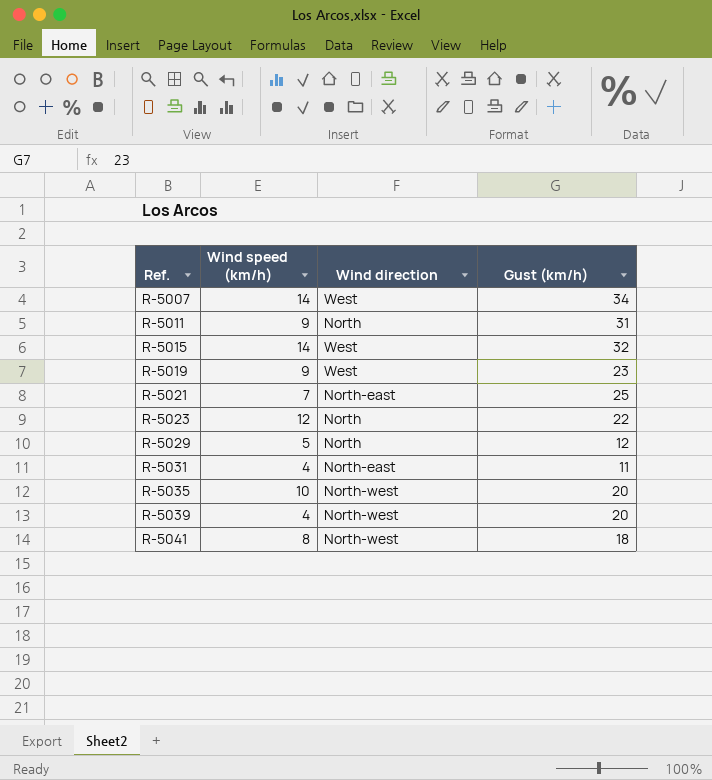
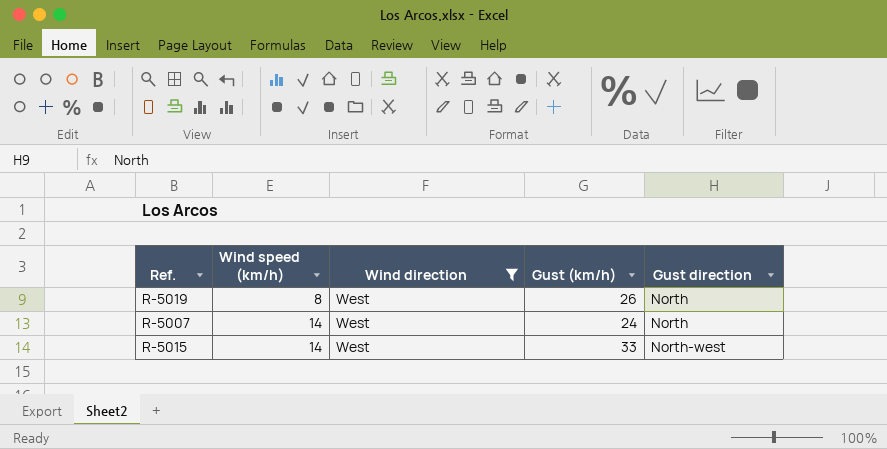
filter: none -> Wind direction = West
row order: Ref. ascending -> Wind speed (km/h) ascending
column Gust direction | position: none -> 5
R-5019 | Wind speed (km/h): 9 -> 8
R-5019 | Gust (km/h): 23 -> 26
R-5007 | Gust (km/h): 34 -> 24
R-5015 | Gust (km/h): 32 -> 33

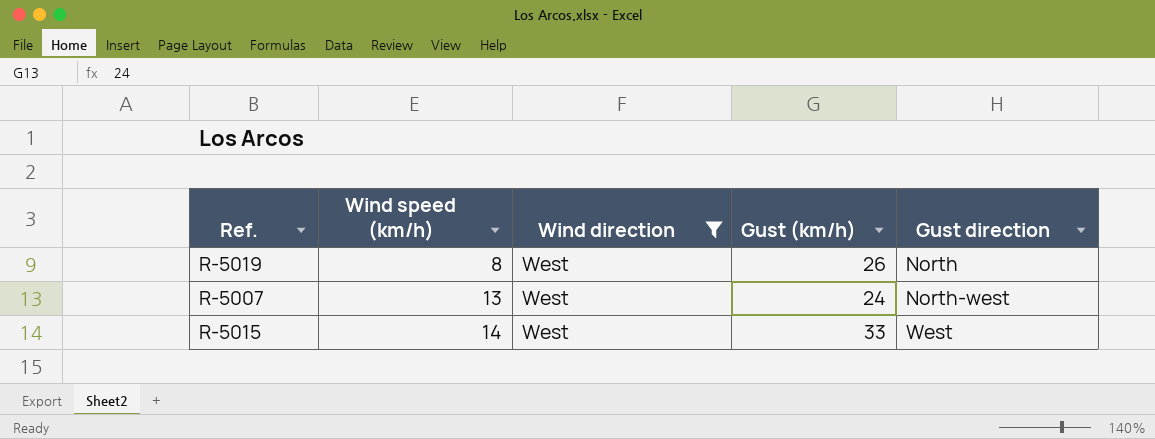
R-5007 | Wind speed (km/h): 14 -> 13
R-5007 | Gust direction: North -> North-west
R-5015 | Gust direction: North-west -> West

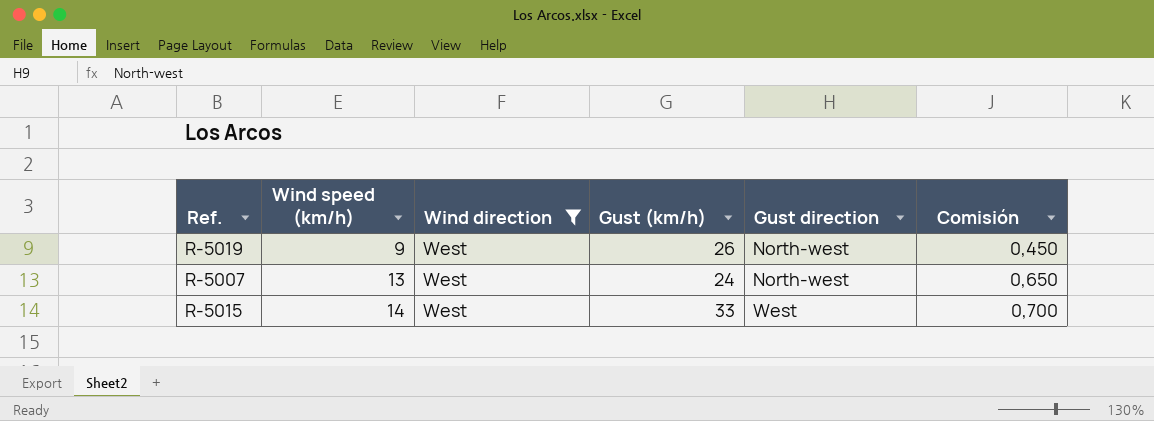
column Comisión | formula: none -> [Wind speed (km/h)] * 0,05
R-5019 | Wind speed (km/h): 8 -> 9
R-5019 | Gust direction: North -> North-west

